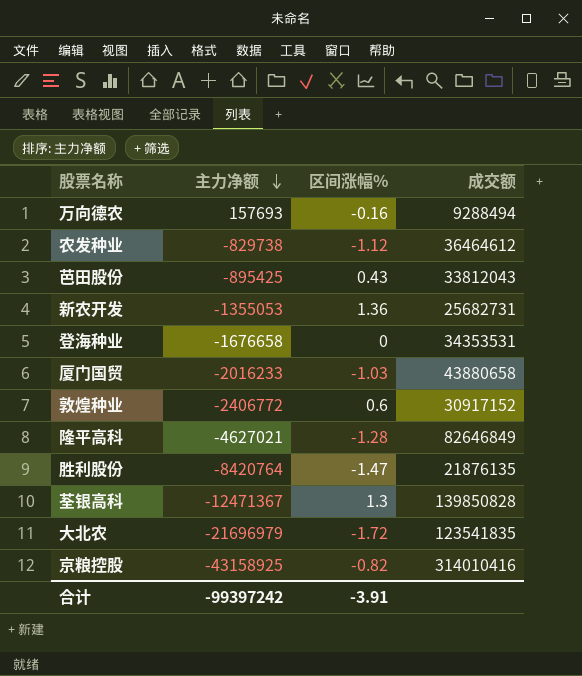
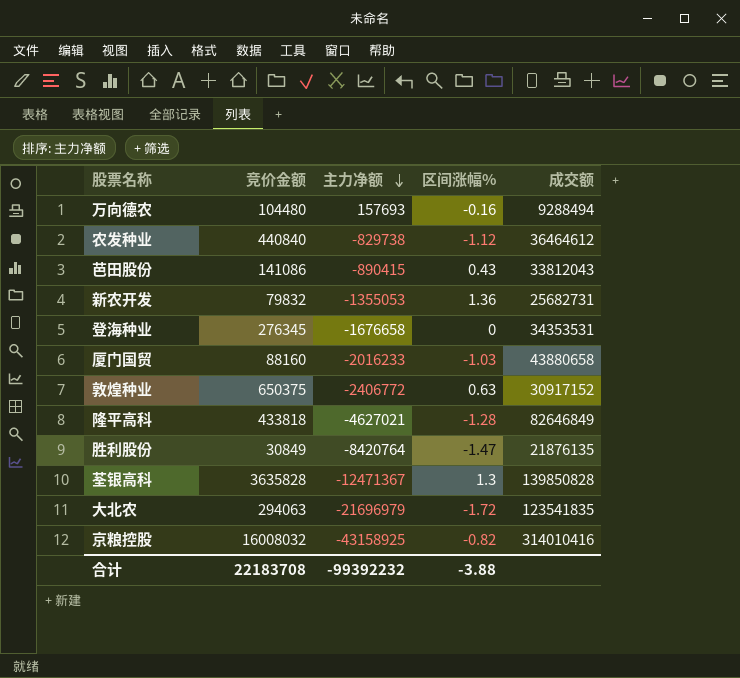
column 竞价金额 | position: none -> 2
芭田股份 | 主力净额: -895425 -> -890415
敦煌种业 | 区间涨幅%: 0.6 -> 0.63
合计 | 主力净额: -99397242 -> -99392232
合计 | 区间涨幅%: -3.91 -> -3.88

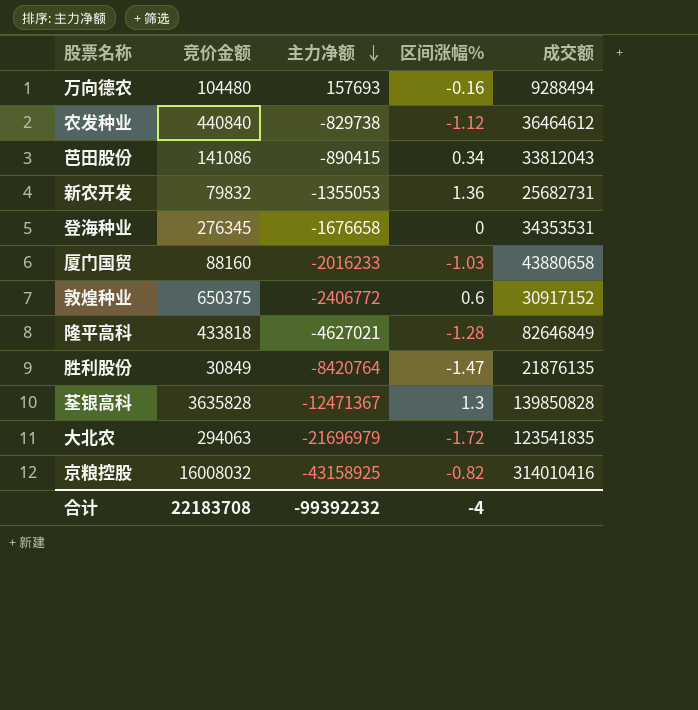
芭田股份 | 区间涨幅%: 0.43 -> 0.34
敦煌种业 | 区间涨幅%: 0.63 -> 0.6
合计 | 区间涨幅%: -3.88 -> -4

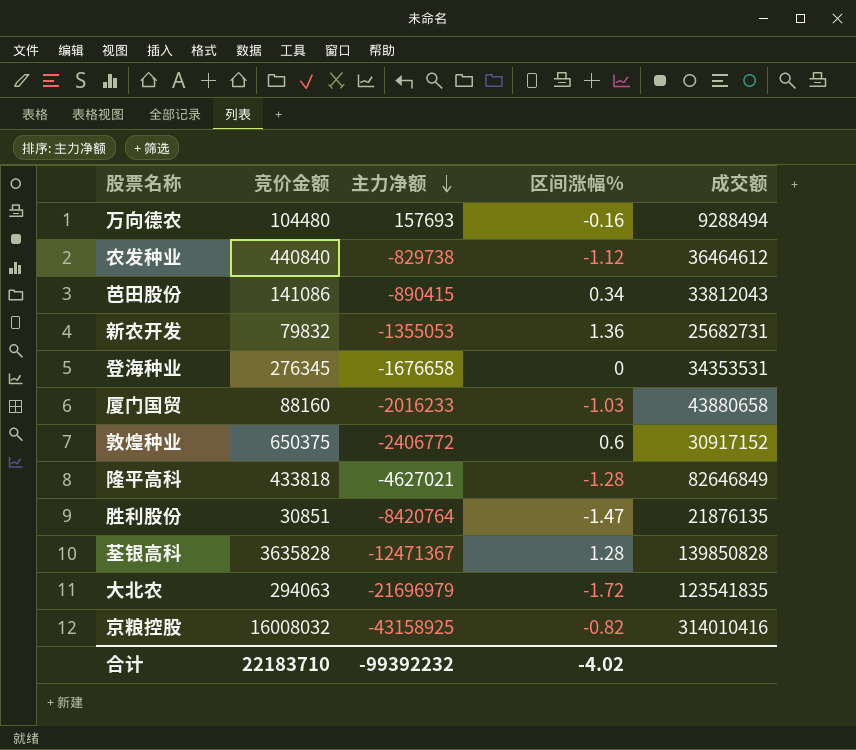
胜利股份 | 竞价金额: 30849 -> 30851
荃银高科 | 区间涨幅%: 1.3 -> 1.28
合计 | 竞价金额: 22183708 -> 22183710
合计 | 区间涨幅%: -4 -> -4.02

